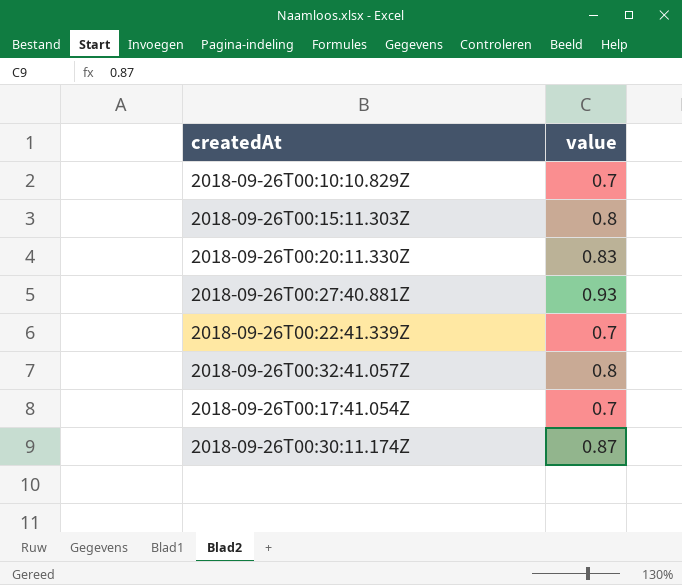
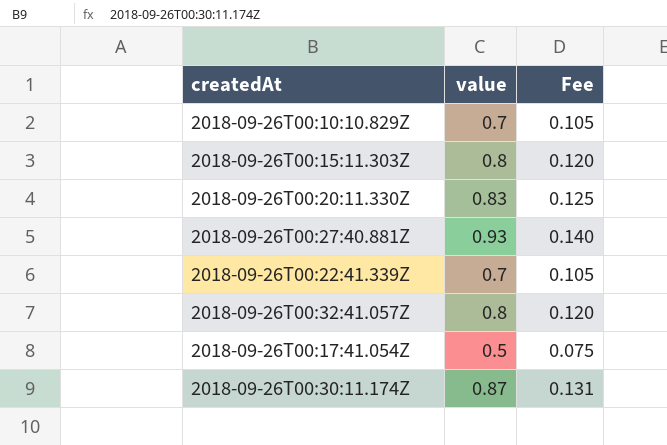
column Fee | formula: none -> [value] * 0.15
2018-09-26T00:17:41.054Z | value: 0.7 -> 0.5

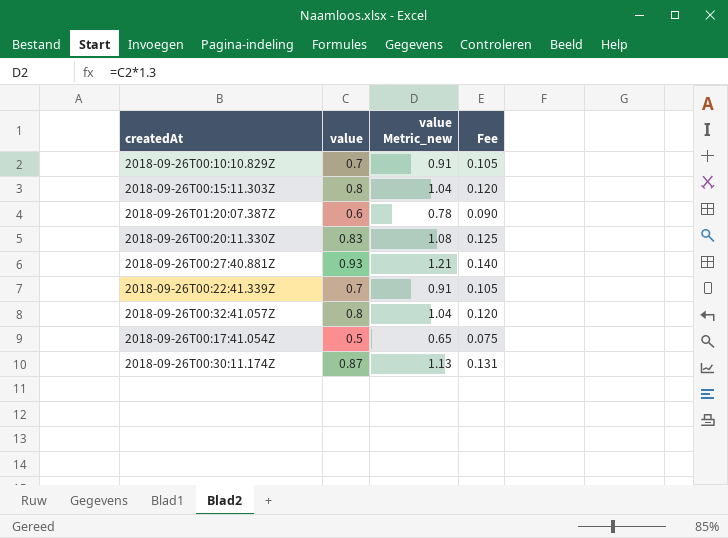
column value Metric_new | formula: none -> [value] * 1.3
row 2018-09-26T01:20:07.387Z: none -> 0.6 | 0.78 | 0.090

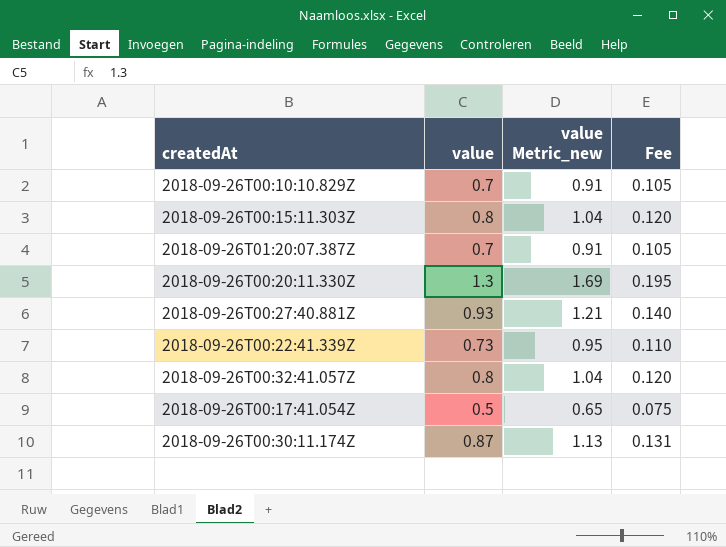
2018-09-26T01:20:07.387Z | value: 0.6 -> 0.7
2018-09-26T01:20:07.387Z | value Metric_new: 0.78 -> 0.91
2018-09-26T01:20:07.387Z | Fee: 0.090 -> 0.105
2018-09-26T00:20:11.330Z | value: 0.83 -> 1.3
2018-09-26T00:20:11.330Z | value Metric_new: 1.08 -> 1.69
2018-09-26T00:20:11.330Z | Fee: 0.125 -> 0.195
2018-09-26T00:22:41.339Z | value: 0.7 -> 0.73
2018-09-26T00:22:41.339Z | value Metric_new: 0.91 -> 0.95
2018-09-26T00:22:41.339Z | Fee: 0.105 -> 0.110

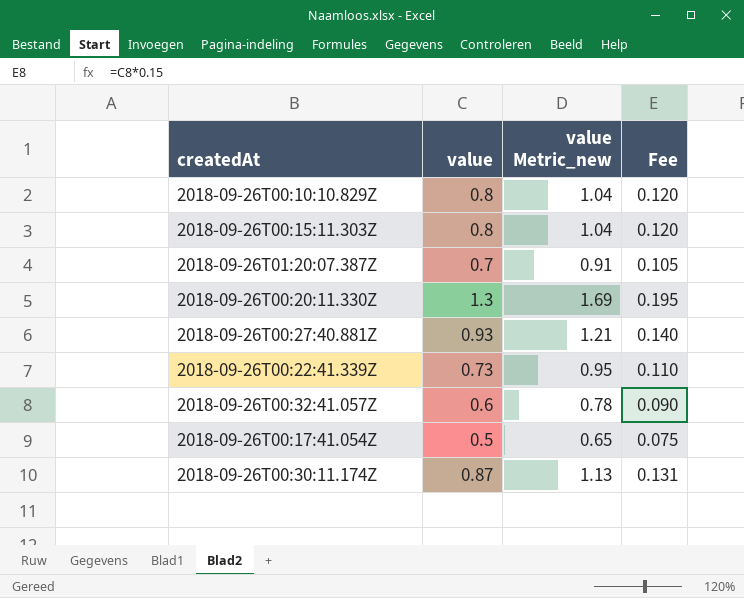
2018-09-26T00:10:10.829Z | value: 0.7 -> 0.8
2018-09-26T00:10:10.829Z | value Metric_new: 0.91 -> 1.04
2018-09-26T00:10:10.829Z | Fee: 0.105 -> 0.120
2018-09-26T00:32:41.057Z | value: 0.8 -> 0.6
2018-09-26T00:32:41.057Z | value Metric_new: 1.04 -> 0.78
2018-09-26T00:32:41.057Z | Fee: 0.120 -> 0.090

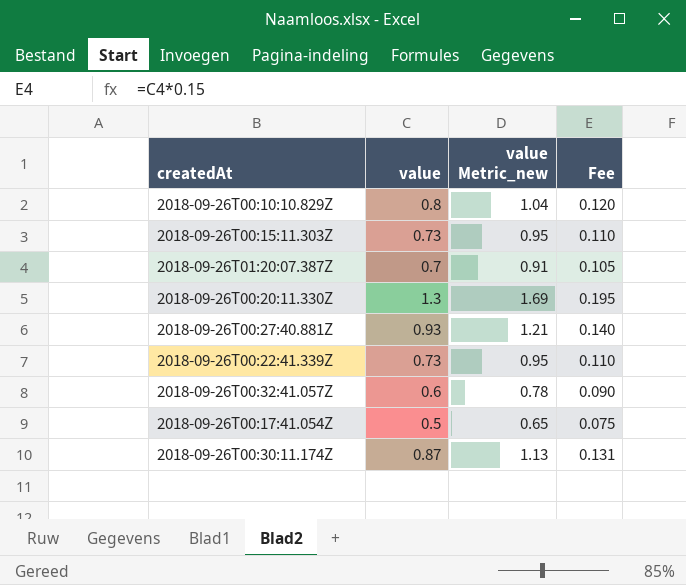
2018-09-26T00:15:11.303Z | value: 0.8 -> 0.73
2018-09-26T00:15:11.303Z | value Metric_new: 1.04 -> 0.95
2018-09-26T00:15:11.303Z | Fee: 0.120 -> 0.110

